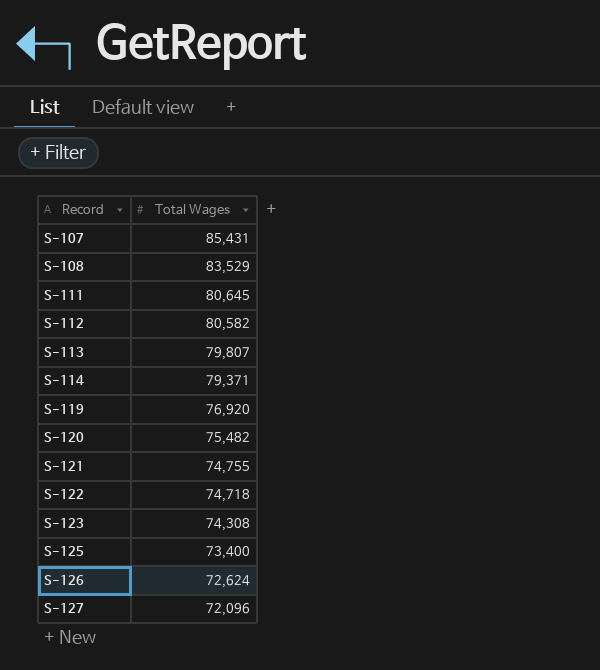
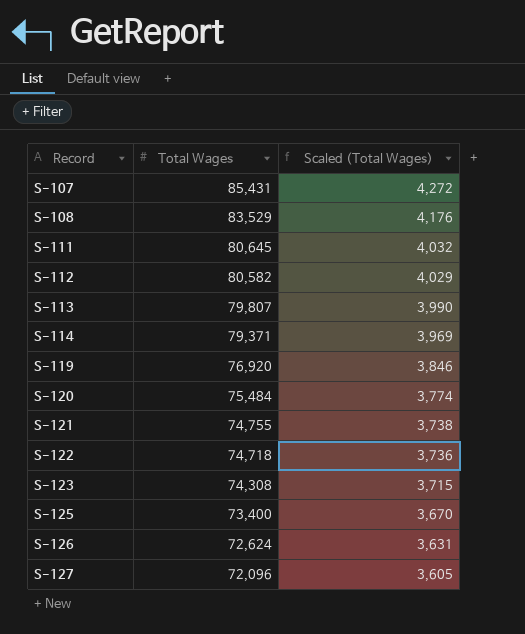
column Scaled (Total Wages) | formula: none -> [Total Wages] * 0.05
S-120 | Total Wages: 75,482 -> 75,484

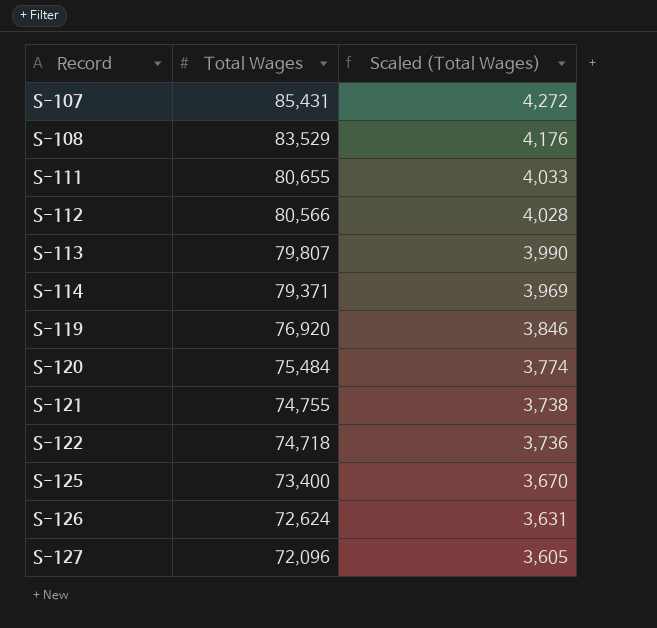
row S-123: 74,308 | 3,715 -> none
S-111 | Total Wages: 80,645 -> 80,655
S-111 | Scaled (Total Wages): 4,032 -> 4,033
S-112 | Total Wages: 80,582 -> 80,566
S-112 | Scaled (Total Wages): 4,029 -> 4,028

